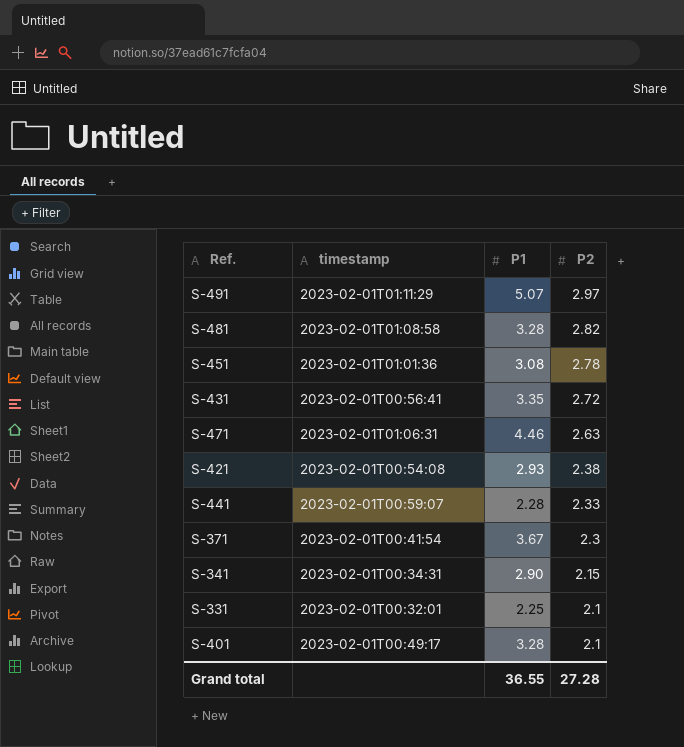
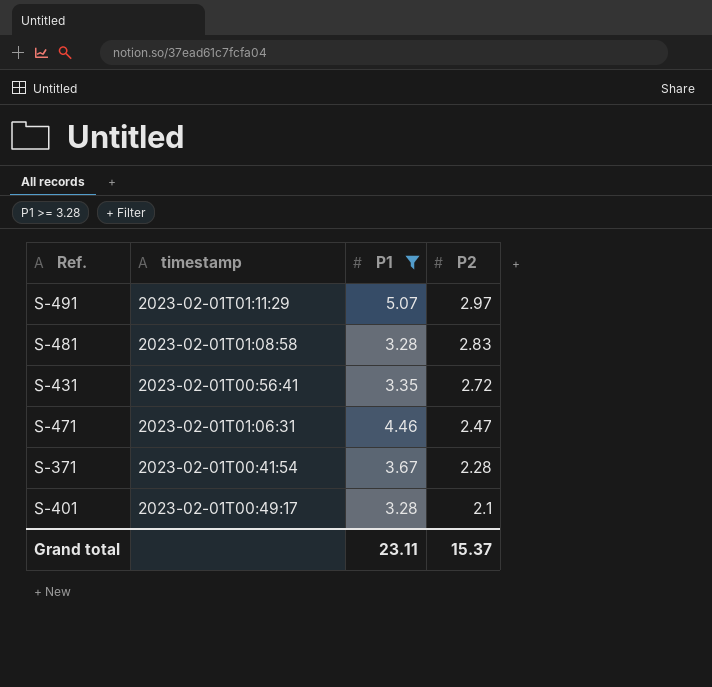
filter: none -> P1 >= 3.28
S-481 | P2: 2.82 -> 2.83
S-471 | P2: 2.63 -> 2.47
S-371 | P2: 2.3 -> 2.28
Grand total | P1: 36.55 -> 23.11
Grand total | P2: 27.28 -> 15.37

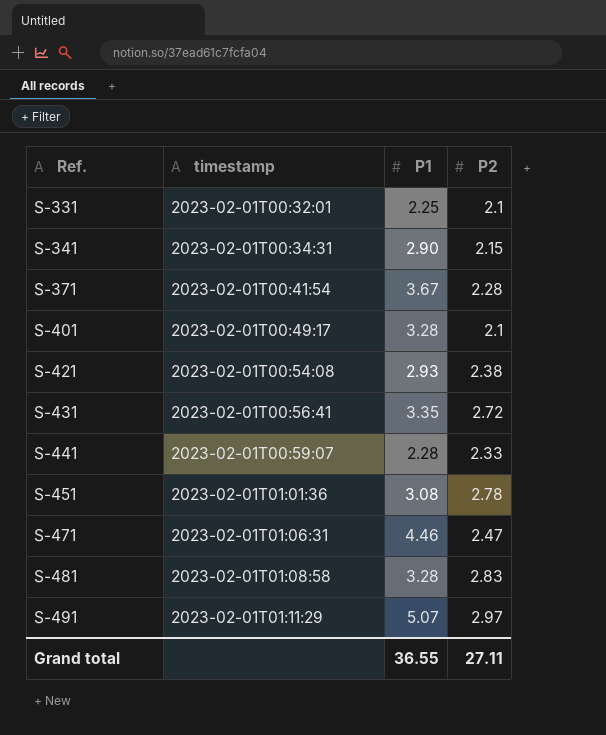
filter: P1 >= 3.28 -> none
row order: P2 descending -> Ref. ascending
Grand total | P1: 23.11 -> 36.55
Grand total | P2: 15.37 -> 27.11

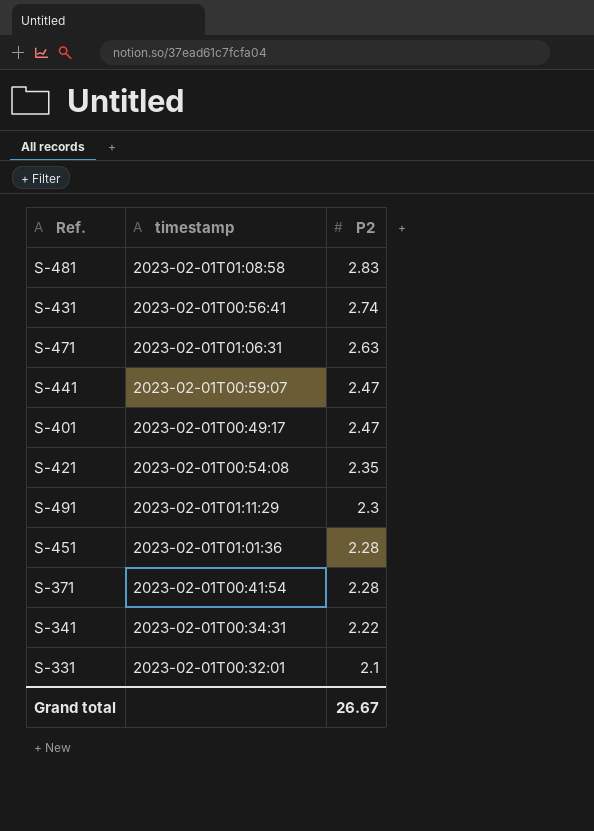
row order: Ref. ascending -> P2 descending
column P1 | position: 3 -> none
S-431 | P2: 2.72 -> 2.74
S-471 | P2: 2.47 -> 2.63
S-441 | P2: 2.33 -> 2.47
S-401 | P2: 2.1 -> 2.47
S-421 | P2: 2.38 -> 2.35
S-491 | P2: 2.97 -> 2.3
S-451 | P2: 2.78 -> 2.28
S-341 | P2: 2.15 -> 2.22
Grand total | P2: 27.11 -> 26.67

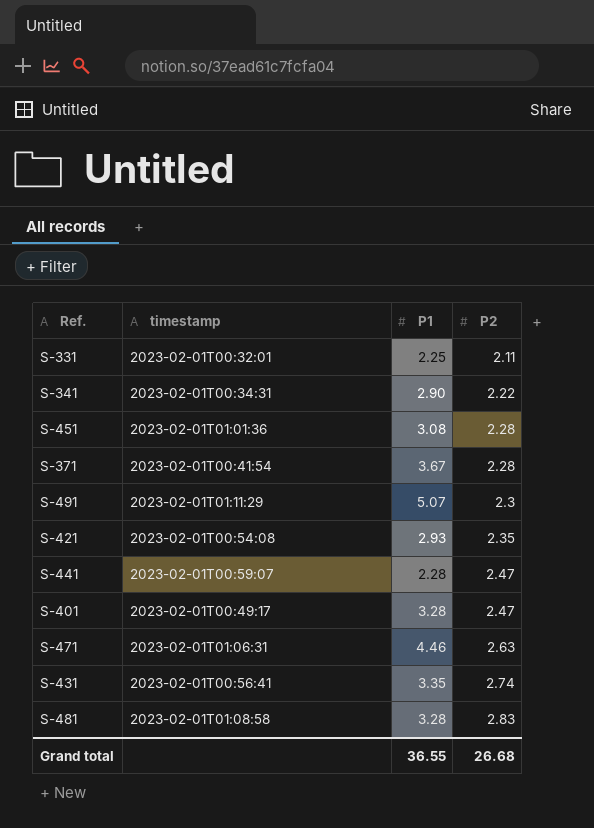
row order: P2 descending -> P2 ascending
column P1 | position: none -> 3
S-331 | P2: 2.1 -> 2.11
Grand total | P2: 26.67 -> 26.68

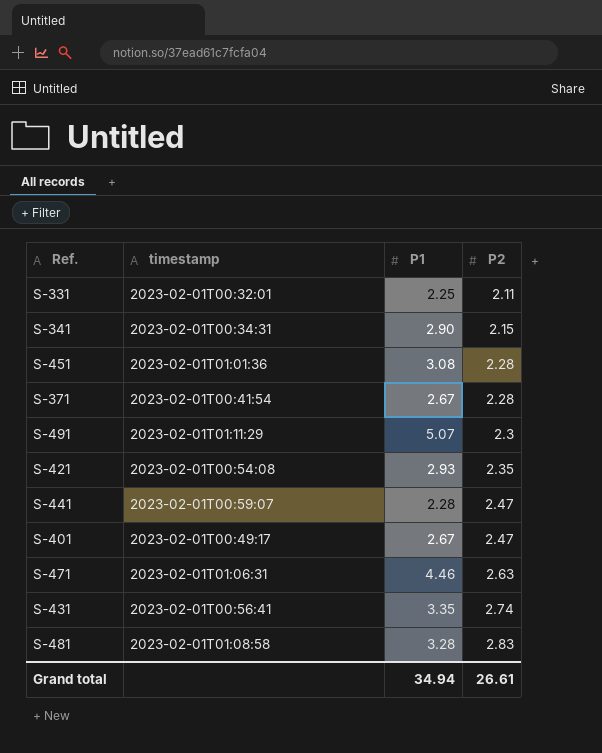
S-341 | P2: 2.22 -> 2.15
S-371 | P1: 3.67 -> 2.67
S-401 | P1: 3.28 -> 2.67
Grand total | P1: 36.55 -> 34.94
Grand total | P2: 26.68 -> 26.61

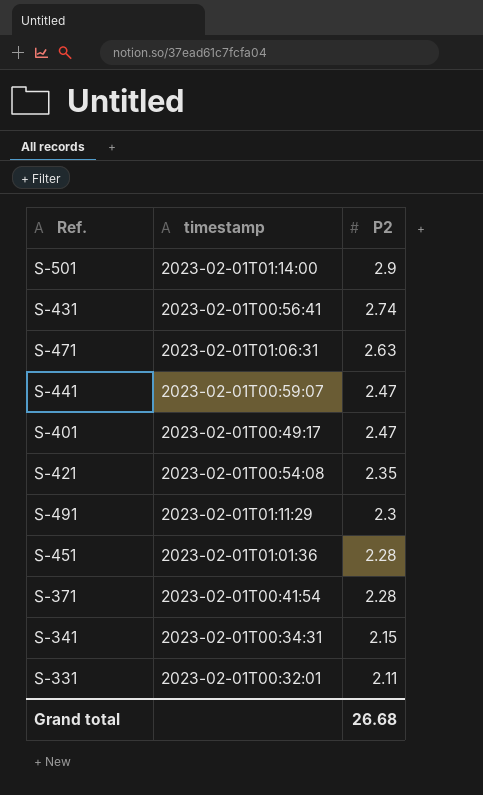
row order: P2 ascending -> P2 descending
column P1 | position: 3 -> none
row S-481: 2023-02-01T01:08:58 | 3.28 | 2.83 -> none
row S-501: none -> 2023-02-01T01:14:00 | 2.9
Grand total | P2: 26.61 -> 26.68

